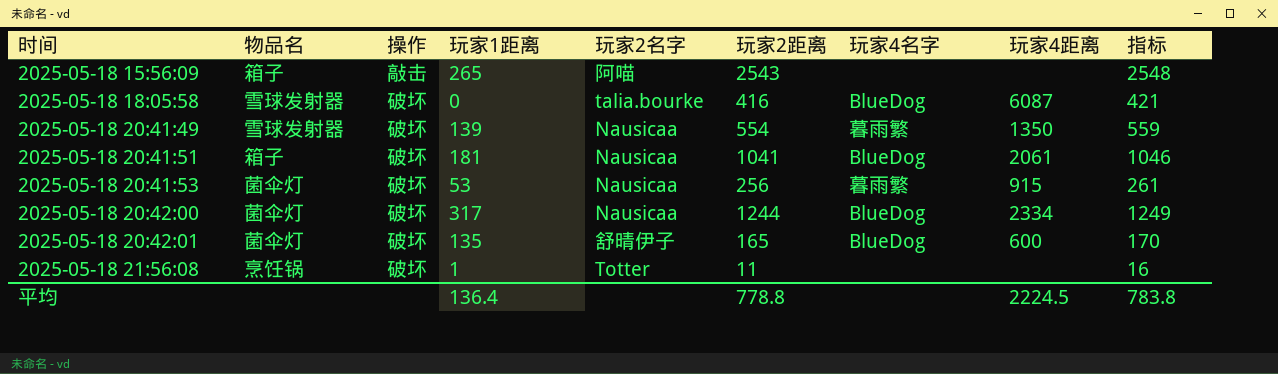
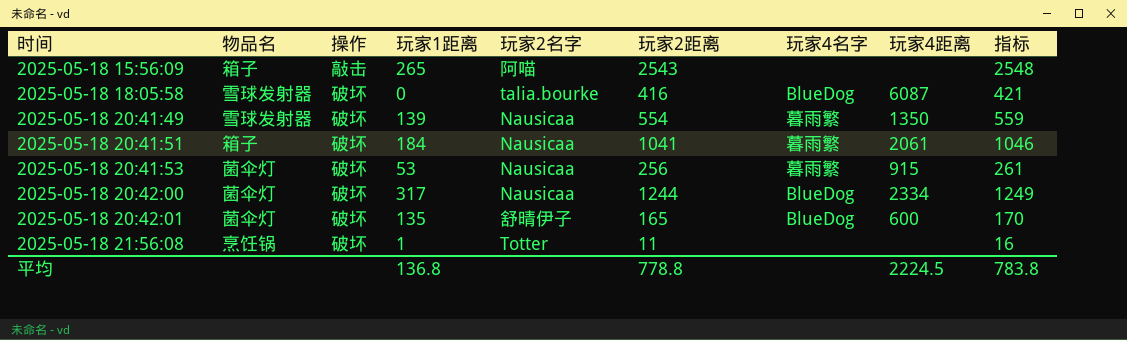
2025-05-18 20:41:51 | 玩家1距离: 181 -> 184
2025-05-18 20:41:51 | 玩家4名字: BlueDog -> 暮雨繁
平均 | 玩家1距离: 136.4 -> 136.8

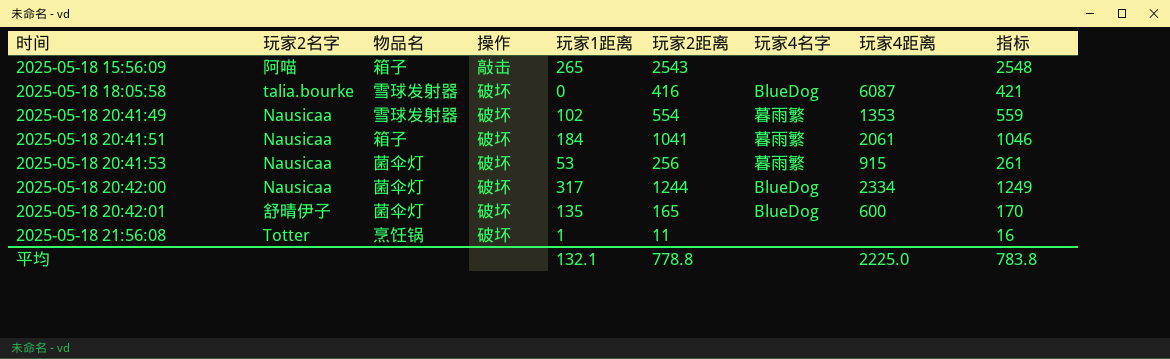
column 玩家2名字 | position: 5 -> 2
2025-05-18 20:41:49 | 玩家1距离: 139 -> 102
2025-05-18 20:41:49 | 玩家4距离: 1350 -> 1353
平均 | 玩家1距离: 136.8 -> 132.1
平均 | 玩家4距离: 2224.5 -> 2225.0

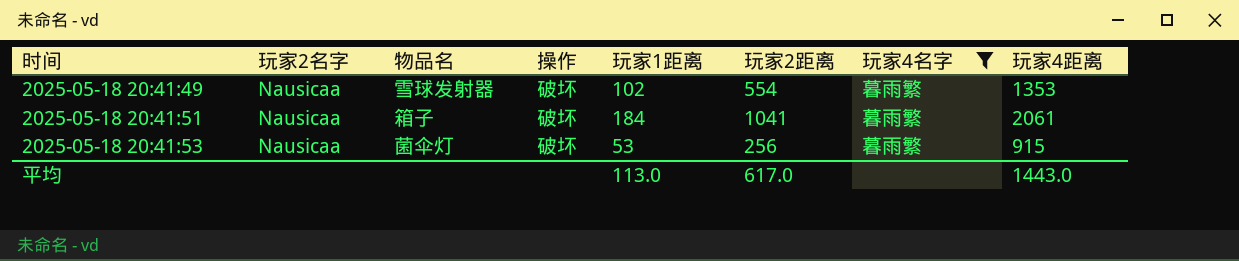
filter: none -> 玩家4名字 = 暮雨繁
column 指标 | formula: [玩家2距离] + 5 -> none
平均 | 玩家1距离: 132.1 -> 113.0
平均 | 玩家2距离: 778.8 -> 617.0
平均 | 玩家4距离: 2225.0 -> 1443.0

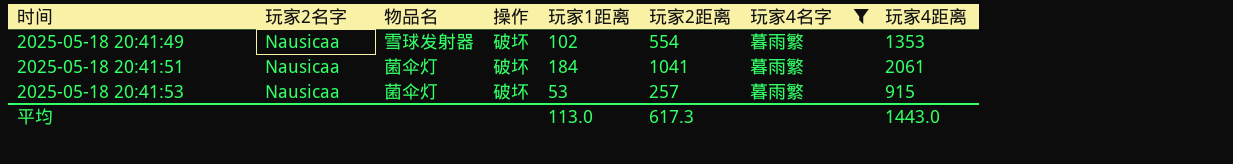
2025-05-18 20:41:51 | 物品名: 箱子 -> 菌伞灯
2025-05-18 20:41:53 | 玩家2距离: 256 -> 257
平均 | 玩家2距离: 617.0 -> 617.3

